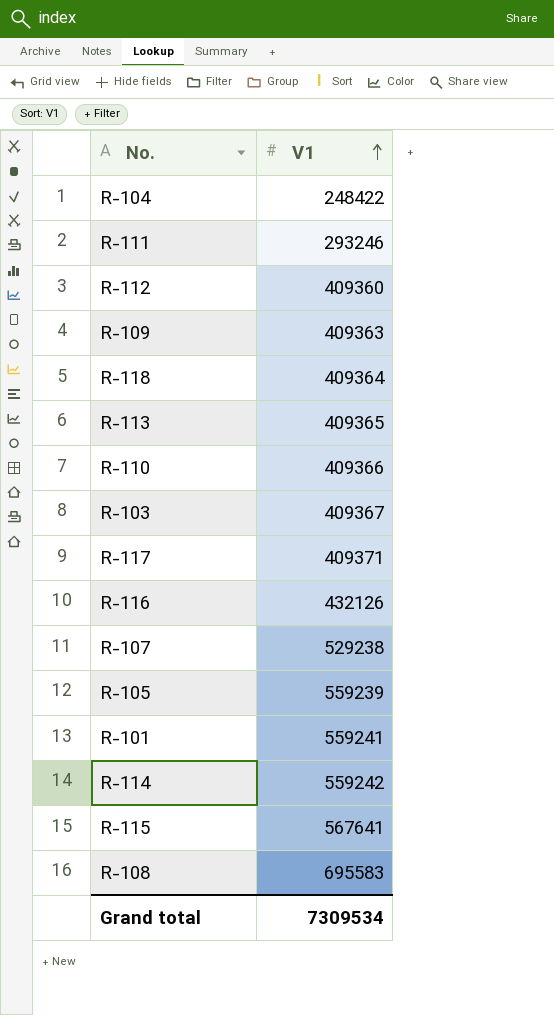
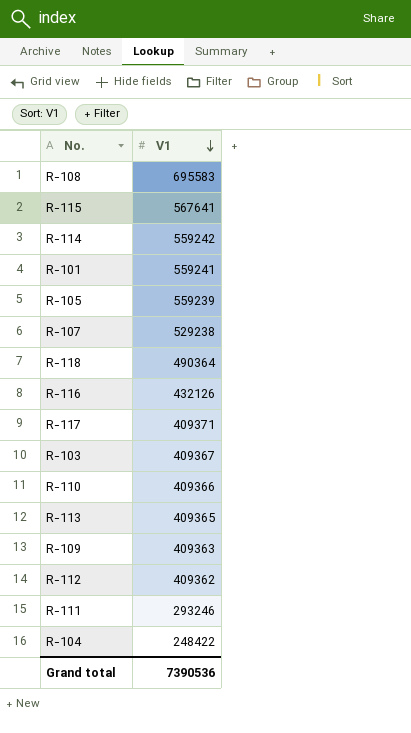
row order: V1 ascending -> V1 descending
R-118 | V1: 409364 -> 490364
R-112 | V1: 409360 -> 409362
Grand total | V1: 7309534 -> 7390536

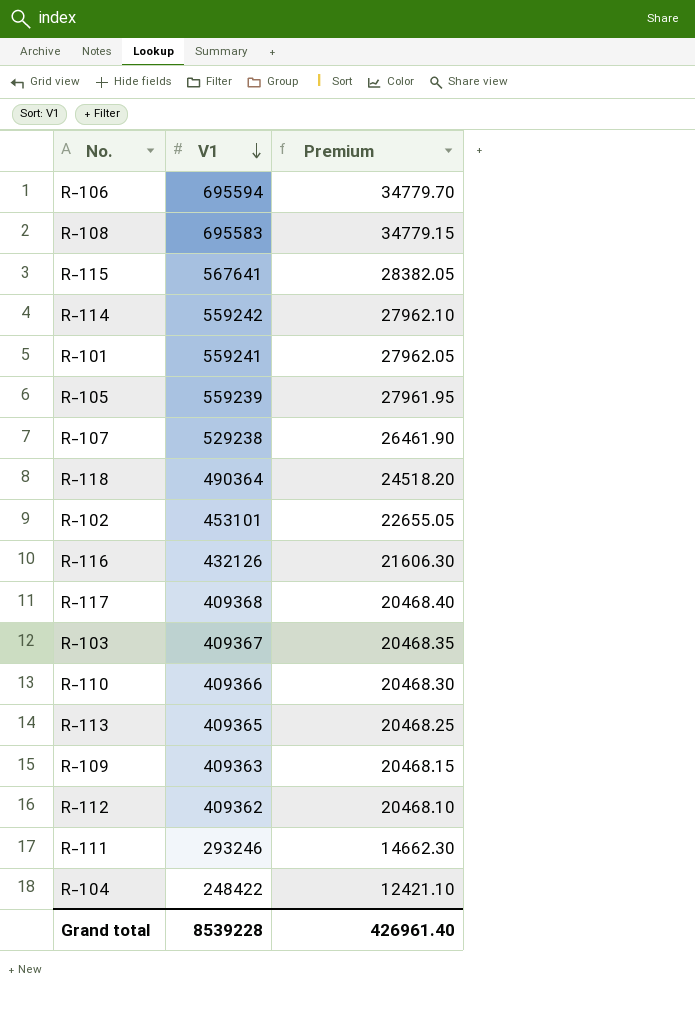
column Premium | formula: none -> [V1] * 0.05
row R-106: none -> 695594 | 34779.70
row R-102: none -> 453101 | 22655.05
R-117 | V1: 409371 -> 409368
Grand total | V1: 7390536 -> 8539228

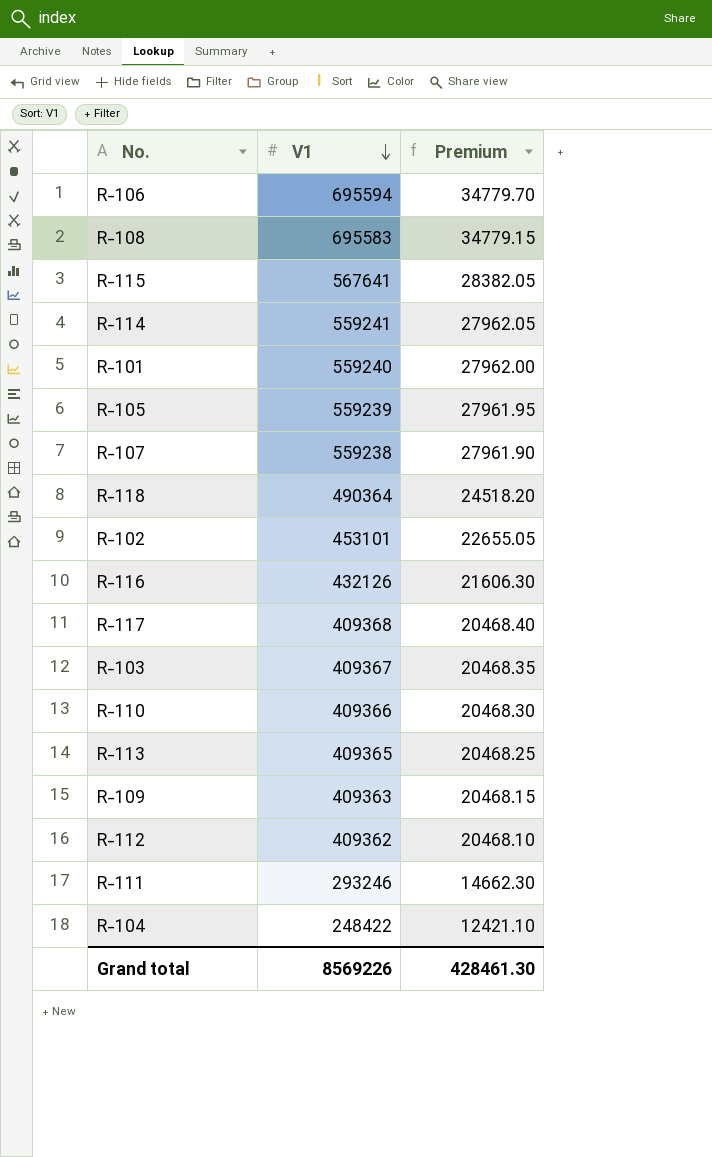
R-114 | V1: 559242 -> 559241
R-114 | Premium: 27962.10 -> 27962.05
R-101 | V1: 559241 -> 559240
R-101 | Premium: 27962.05 -> 27962.00
R-107 | V1: 529238 -> 559238
R-107 | Premium: 26461.90 -> 27961.90
Grand total | V1: 8539228 -> 8569226
Grand total | Premium: 426961.40 -> 428461.30

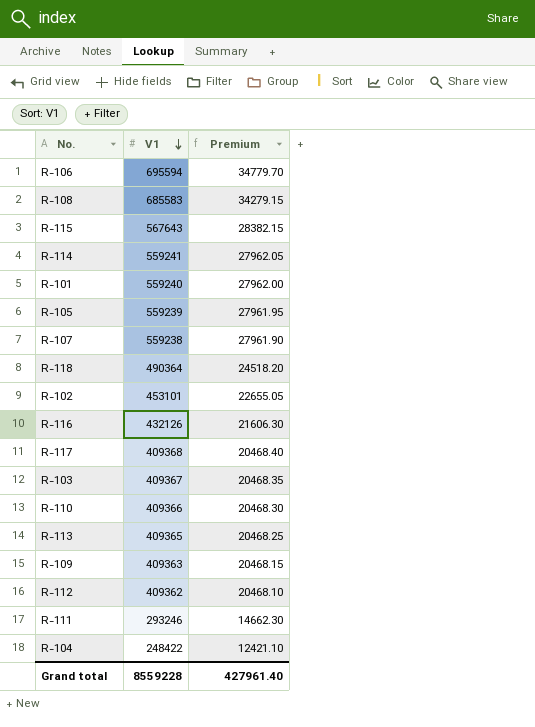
R-108 | V1: 695583 -> 685583
R-108 | Premium: 34779.15 -> 34279.15
R-115 | V1: 567641 -> 567643
R-115 | Premium: 28382.05 -> 28382.15
Grand total | V1: 8569226 -> 8559228
Grand total | Premium: 428461.30 -> 427961.40

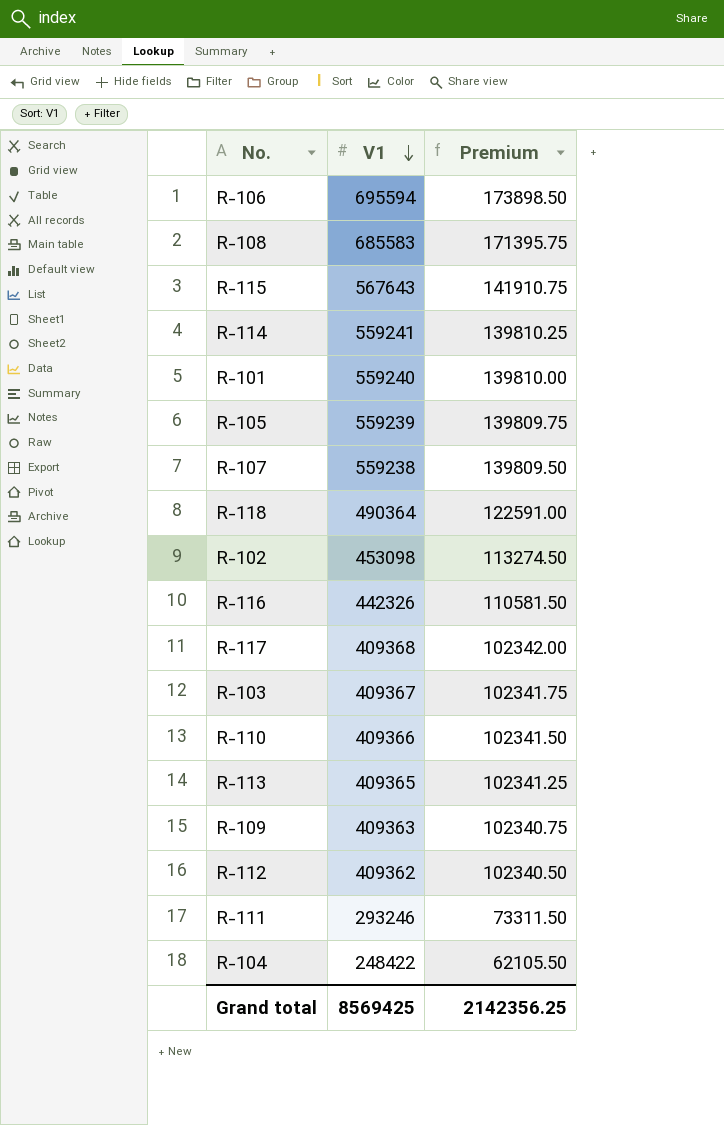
column Premium | formula: [V1] * 0.05 -> [V1] * 0.25
R-102 | V1: 453101 -> 453098
R-116 | V1: 432126 -> 442326
Grand total | V1: 8559228 -> 8569425
Grand total | Premium: 427961.40 -> 2142356.25

